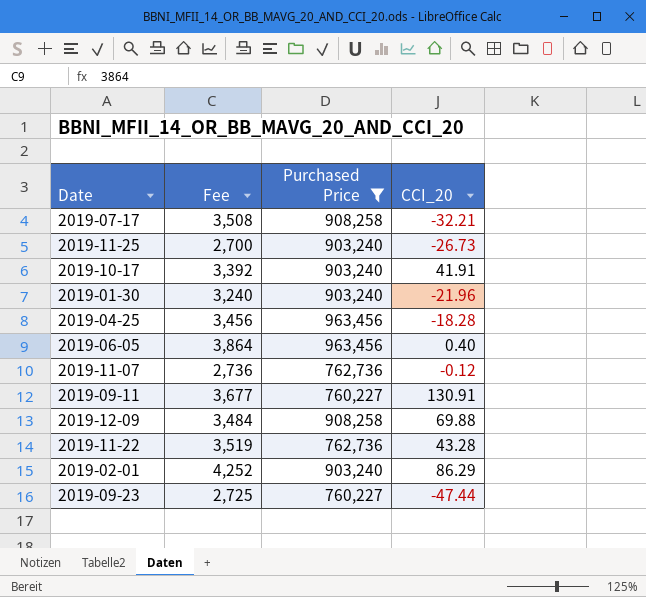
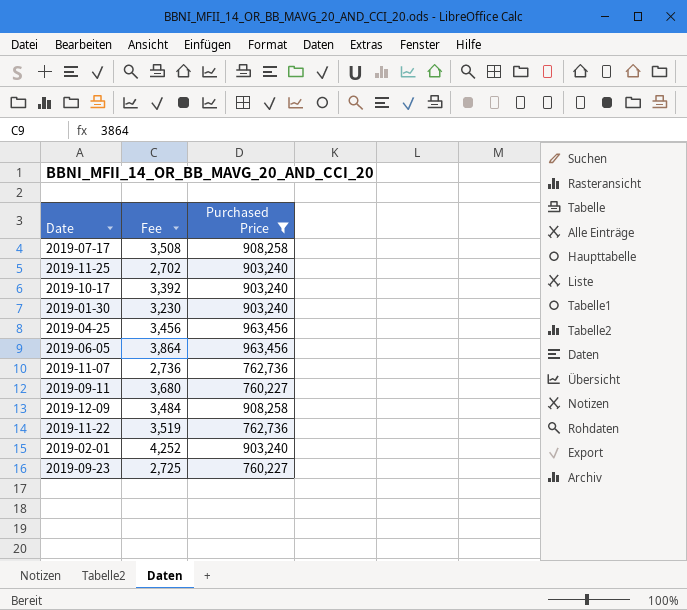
column CCI_20 | position: 4 -> none
2019-11-25 | Fee: 2,700 -> 2,702
2019-01-30 | Fee: 3,240 -> 3,230
2019-09-11 | Fee: 3,677 -> 3,680

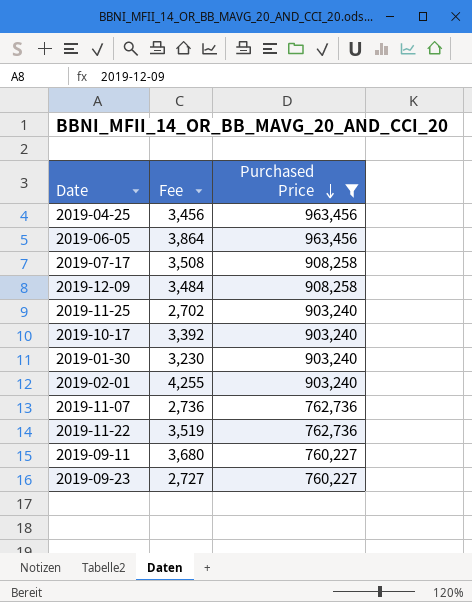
row order: none -> Purchased Price descending
2019-02-01 | Fee: 4,252 -> 4,255
2019-09-23 | Fee: 2,725 -> 2,727

